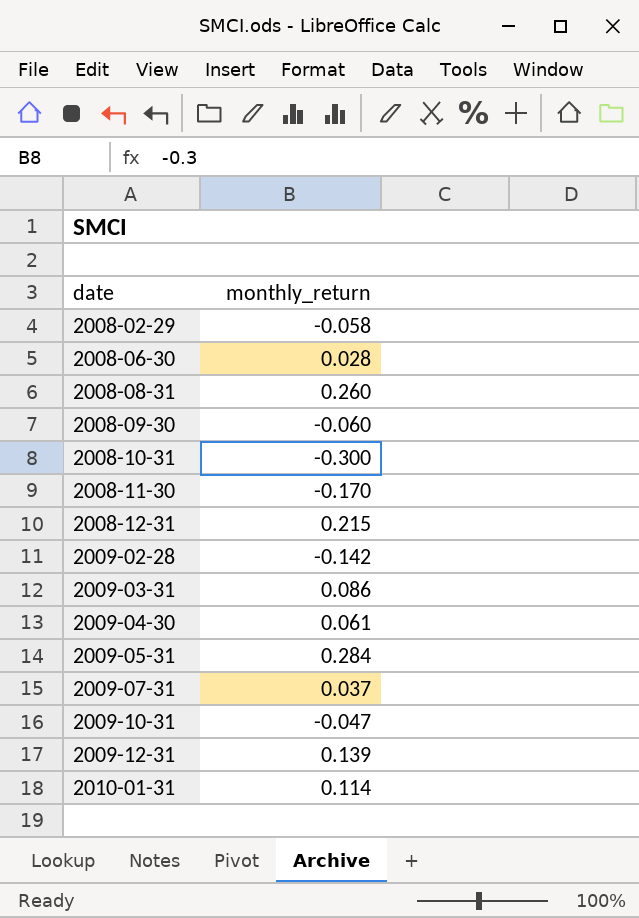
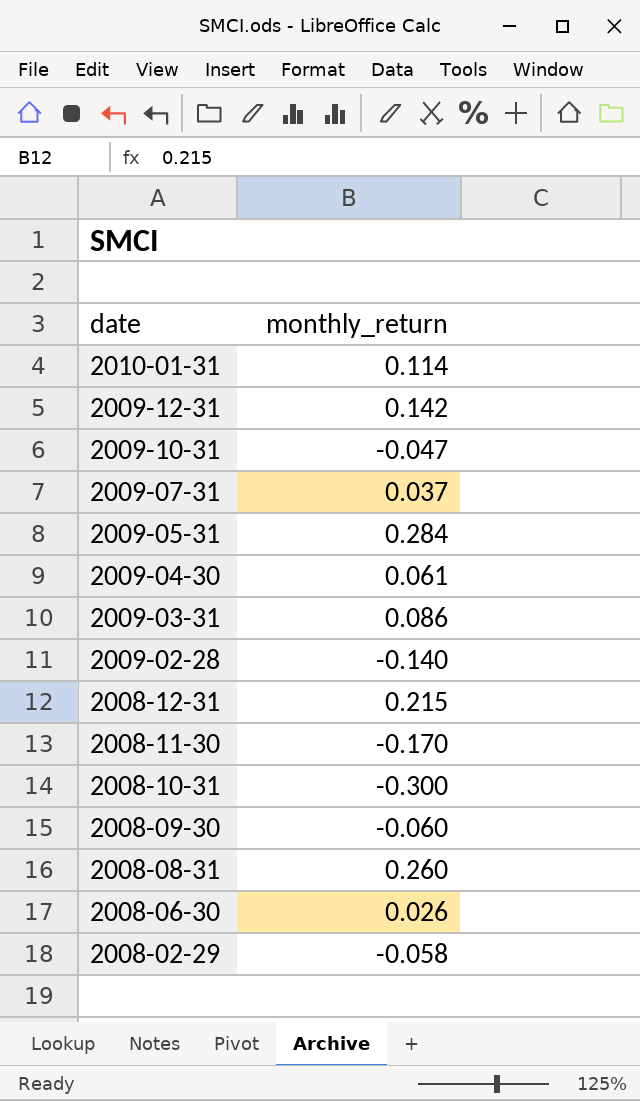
row order: date ascending -> date descending
2009-12-31 | monthly_return: 0.139 -> 0.142
2009-02-28 | monthly_return: -0.142 -> -0.140
2008-06-30 | monthly_return: 0.028 -> 0.026

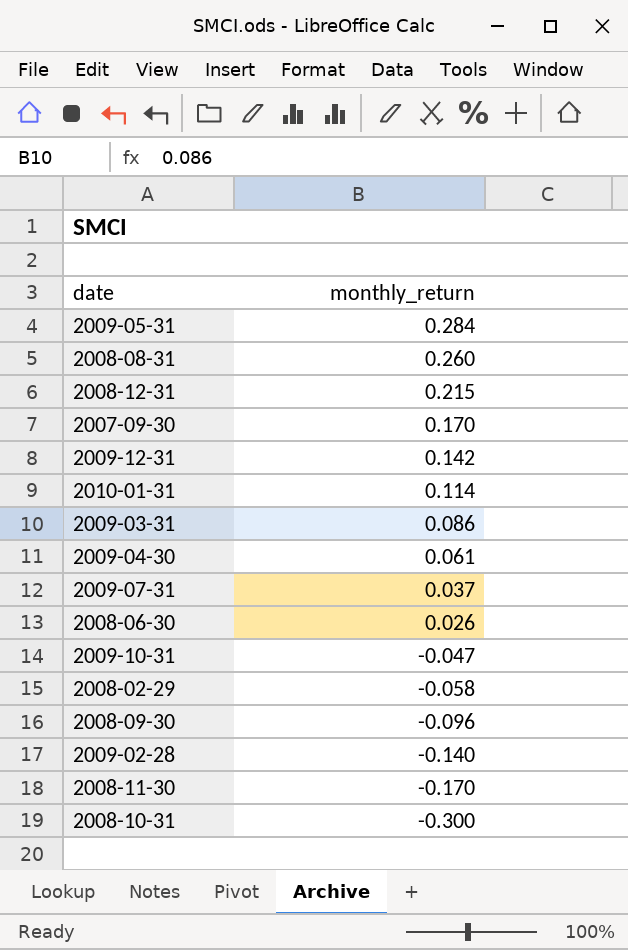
row order: date descending -> monthly_return descending
row 2007-09-30: none -> 0.170
2008-09-30 | monthly_return: -0.060 -> -0.096

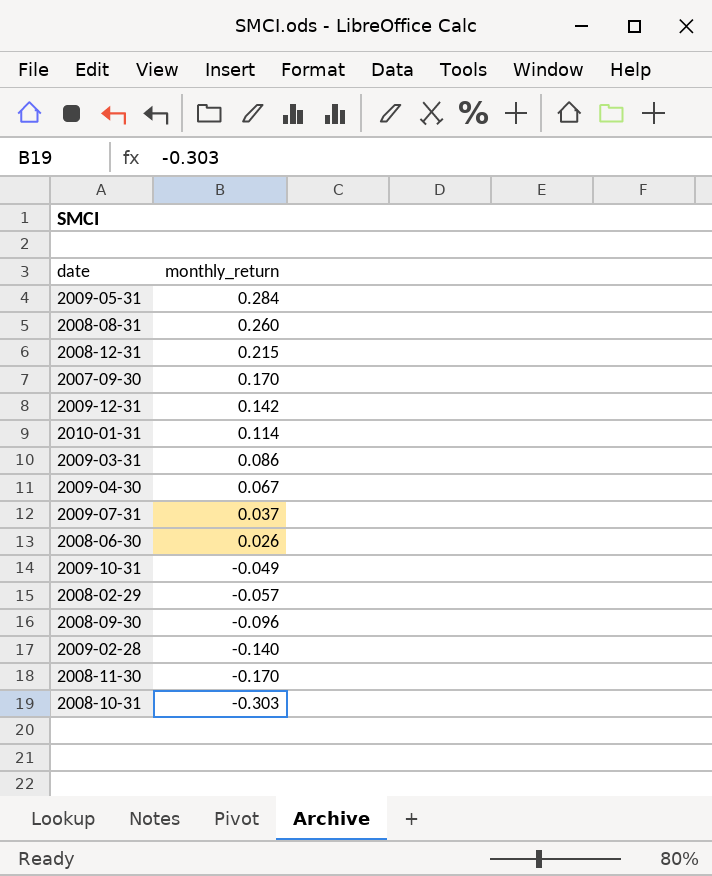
2009-04-30 | monthly_return: 0.061 -> 0.067
2009-10-31 | monthly_return: -0.047 -> -0.049
2008-02-29 | monthly_return: -0.058 -> -0.057
2008-10-31 | monthly_return: -0.300 -> -0.303

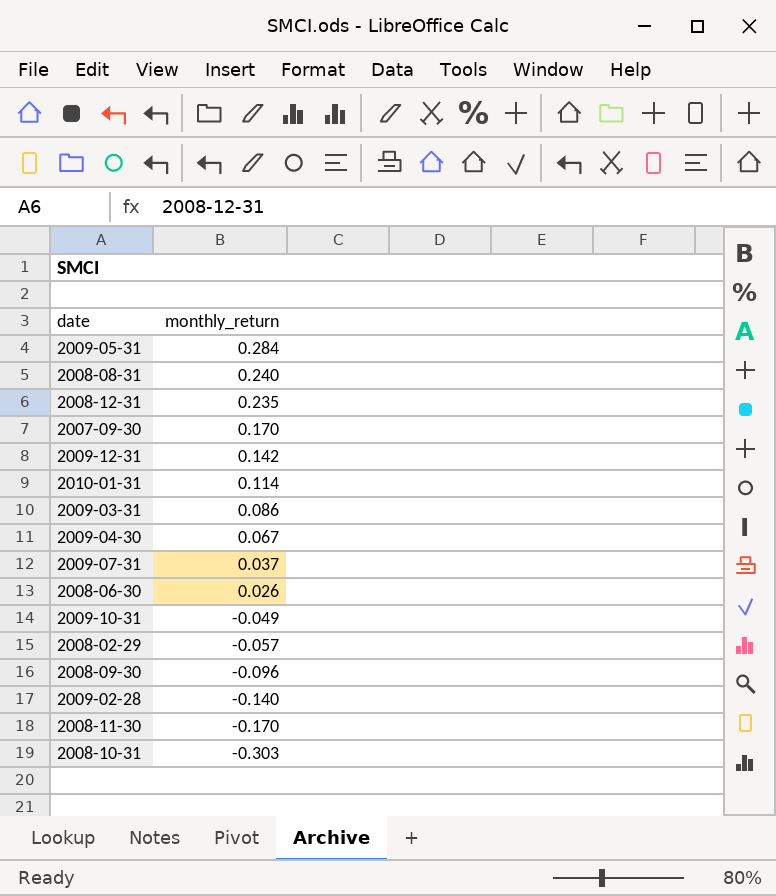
2008-08-31 | monthly_return: 0.260 -> 0.240
2008-12-31 | monthly_return: 0.215 -> 0.235

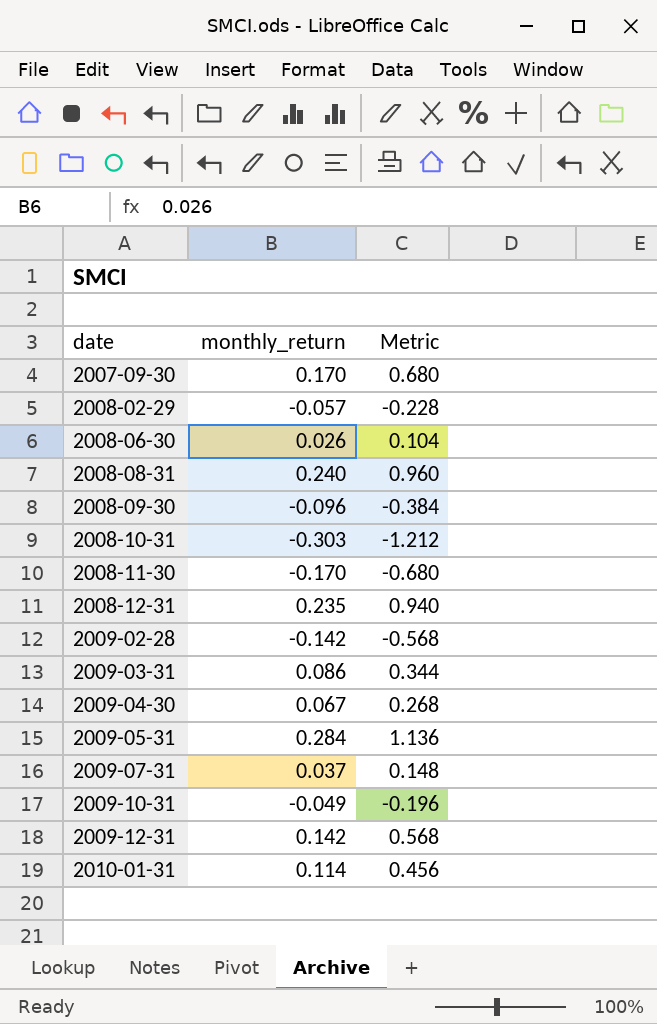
row order: monthly_return descending -> date ascending
column Metric | formula: none -> [monthly_return] * 4
2009-02-28 | monthly_return: -0.140 -> -0.142

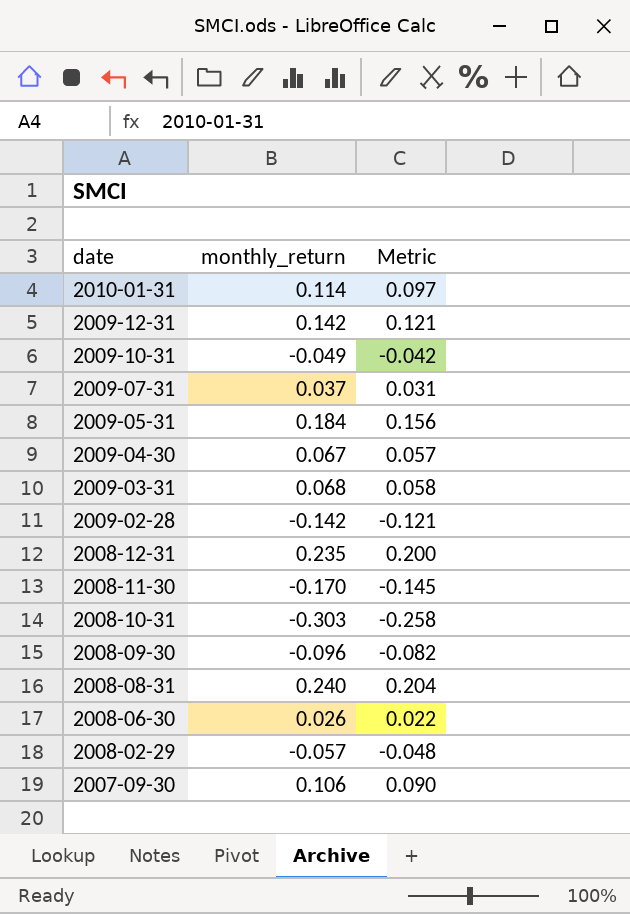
row order: date ascending -> date descending
column Metric | formula: [monthly_return] * 4 -> [monthly_return] * 0.85
2009-05-31 | monthly_return: 0.284 -> 0.184
2009-03-31 | monthly_return: 0.086 -> 0.068
2007-09-30 | monthly_return: 0.170 -> 0.106

